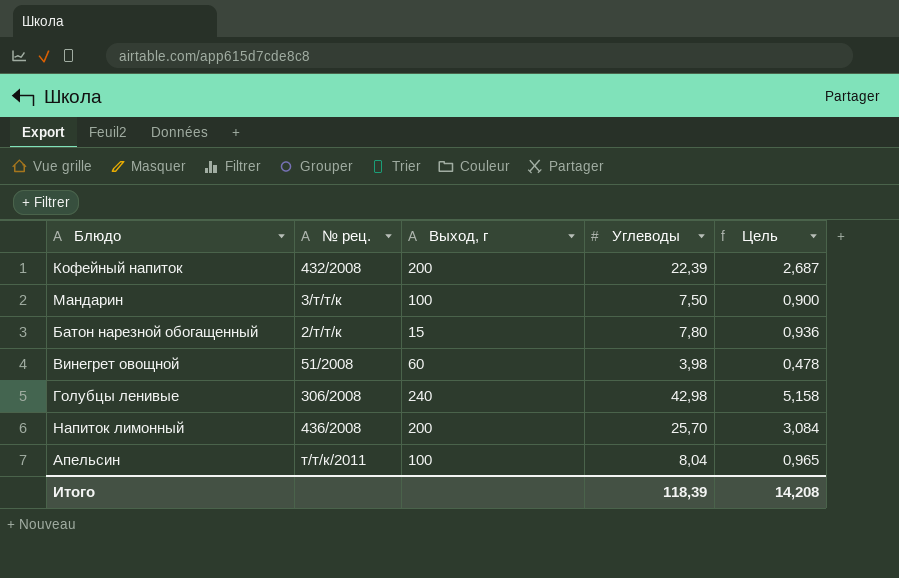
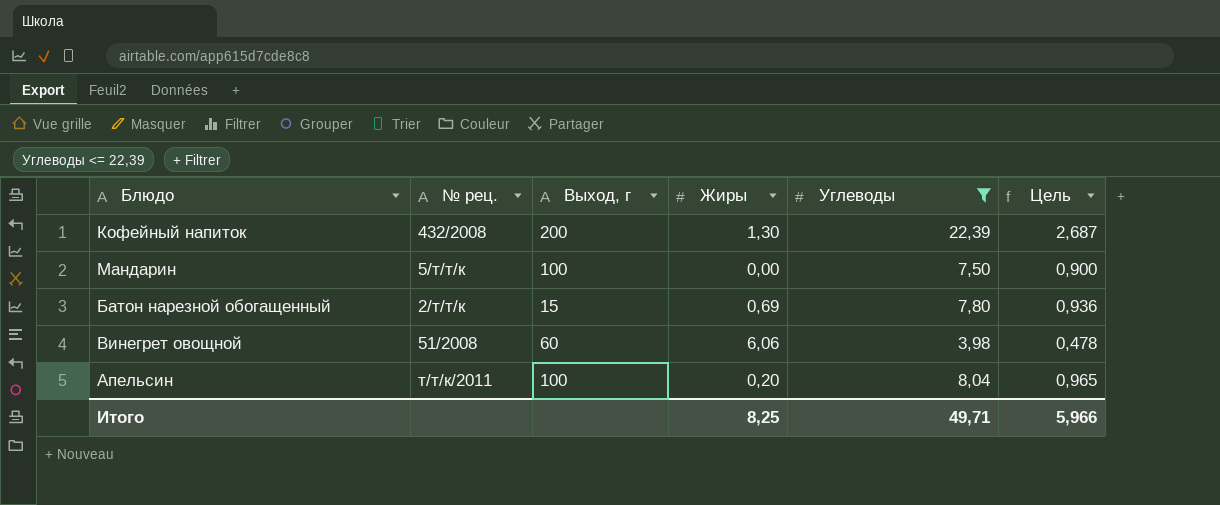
filter: none -> Углеводы <= 22,39
column Жиры | position: none -> 4
Мандарин | № рец.: 3/т/т/к -> 5/т/т/к
Итого | Углеводы: 118,39 -> 49,71
Итого | Цель: 14,208 -> 5,966

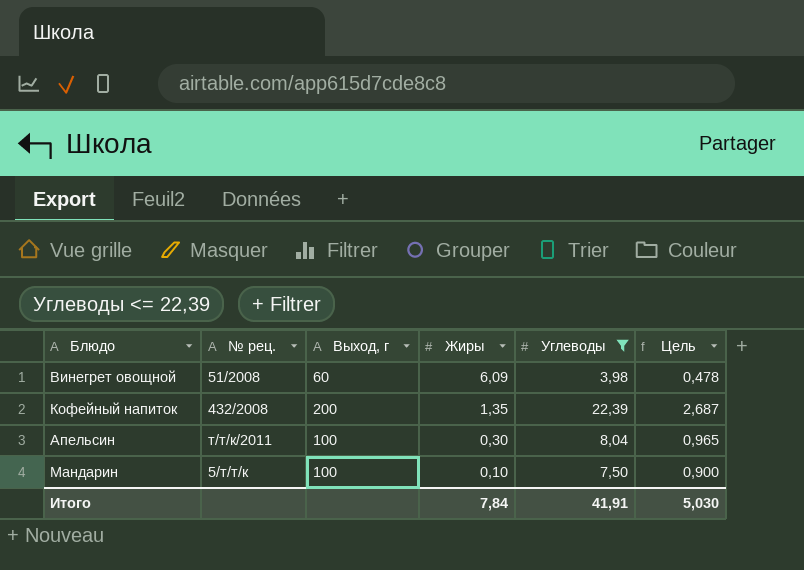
row order: none -> Жиры descending
row Батон нарезной обогащенный: 2/т/т/к | 15 | 0,69 | 7,80 | 0,936 -> none
Винегрет овощной | Жиры: 6,06 -> 6,09
Кофейный напиток | Жиры: 1,30 -> 1,35
Апельсин | Жиры: 0,20 -> 0,30
Мандарин | Жиры: 0,00 -> 0,10
Итого | Жиры: 8,25 -> 7,84
Итого | Углеводы: 49,71 -> 41,91
Итого | Цель: 5,966 -> 5,030

